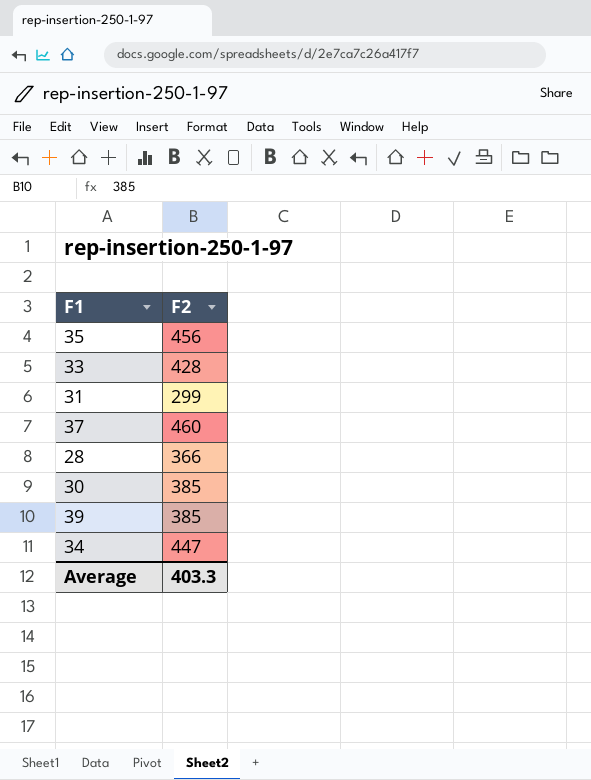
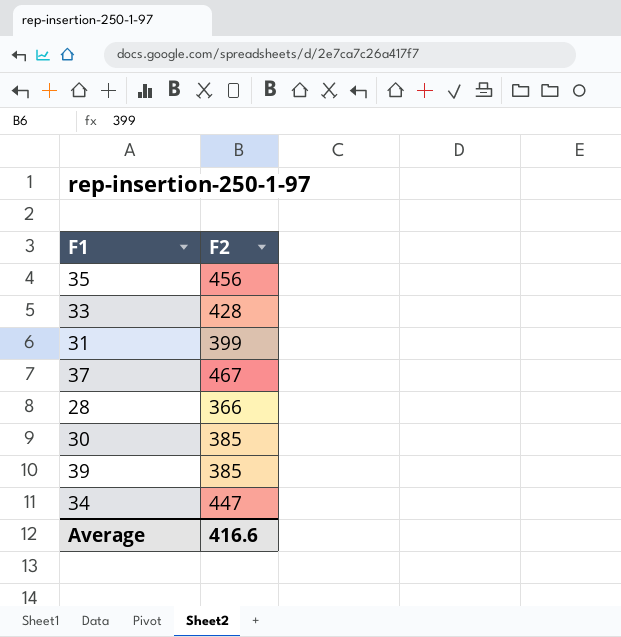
31 | F2: 299 -> 399
37 | F2: 460 -> 467
Average | F2: 403.3 -> 416.6

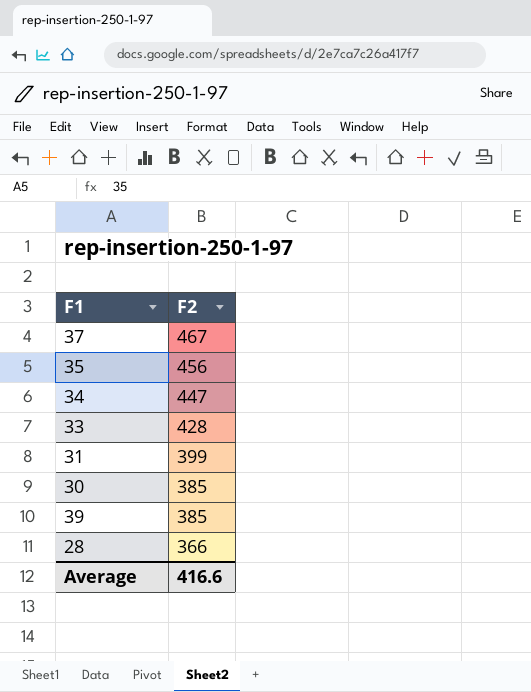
row order: none -> F2 descending

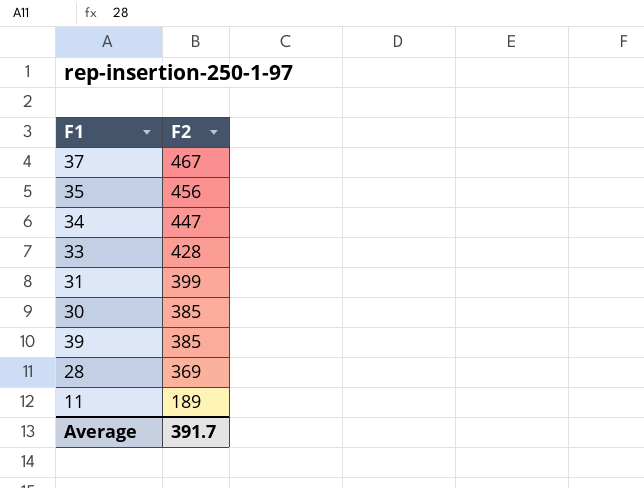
28 | F2: 366 -> 369
row 11: none -> 189
Average | F2: 416.6 -> 391.7

